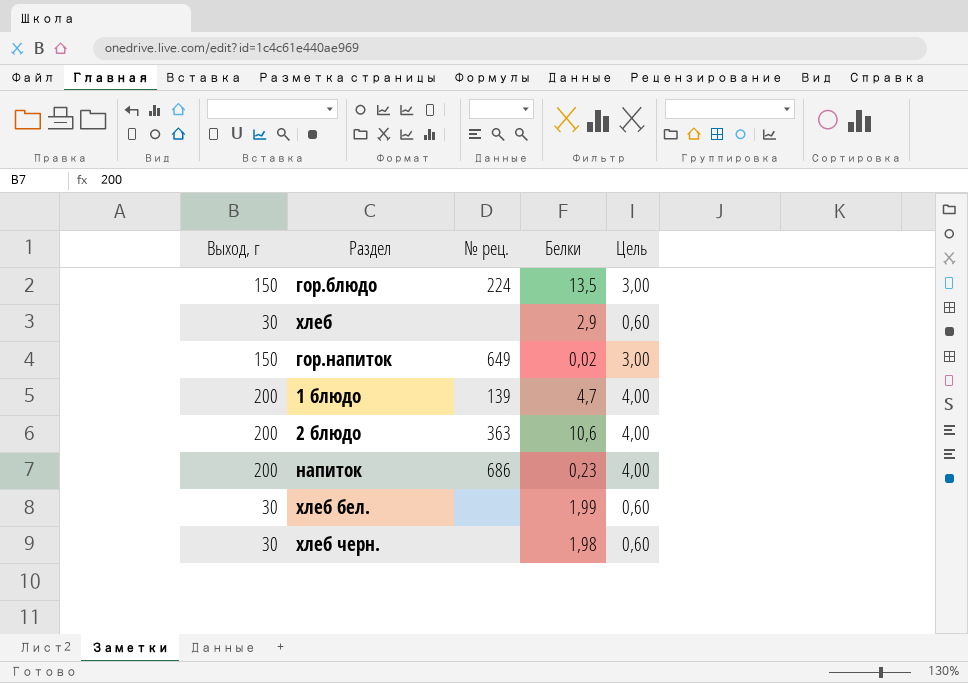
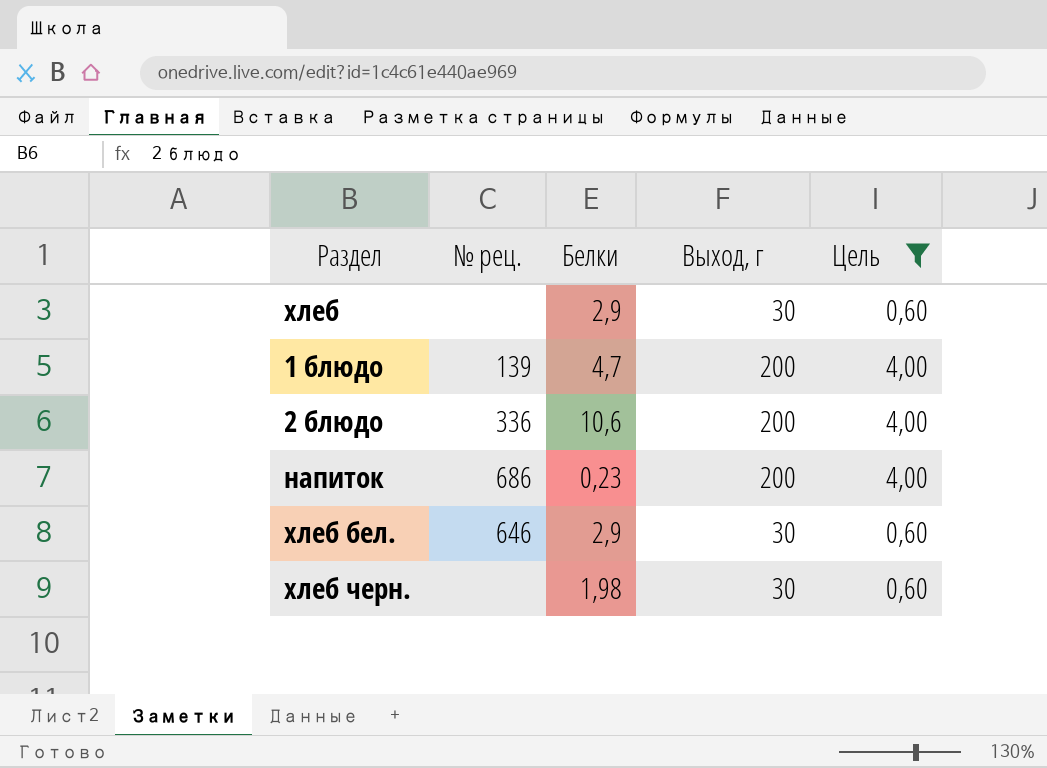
filter: none -> Цель != 3,00
column Выход, г | position: 1 -> 4
2 блюдо | № рец.: 363 -> 336
хлеб бел. | № рец.: none -> 646
хлеб бел. | Белки: 1,99 -> 2,9

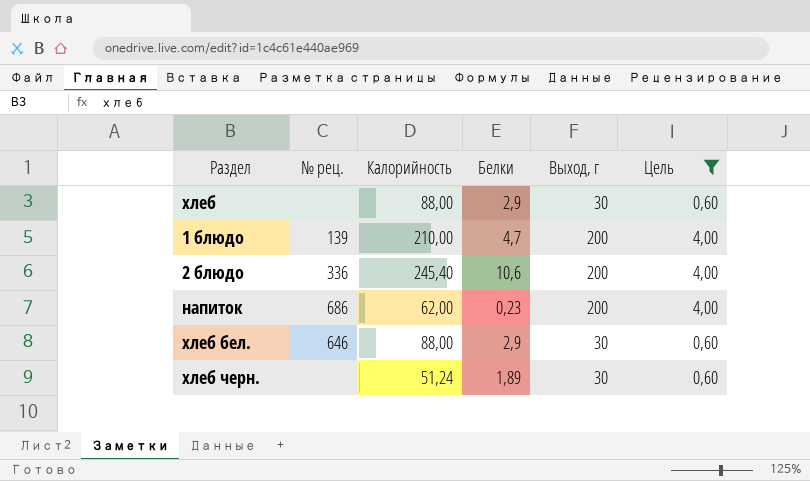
column Калорийность | position: none -> 3
хлеб черн. | Белки: 1,98 -> 1,89

